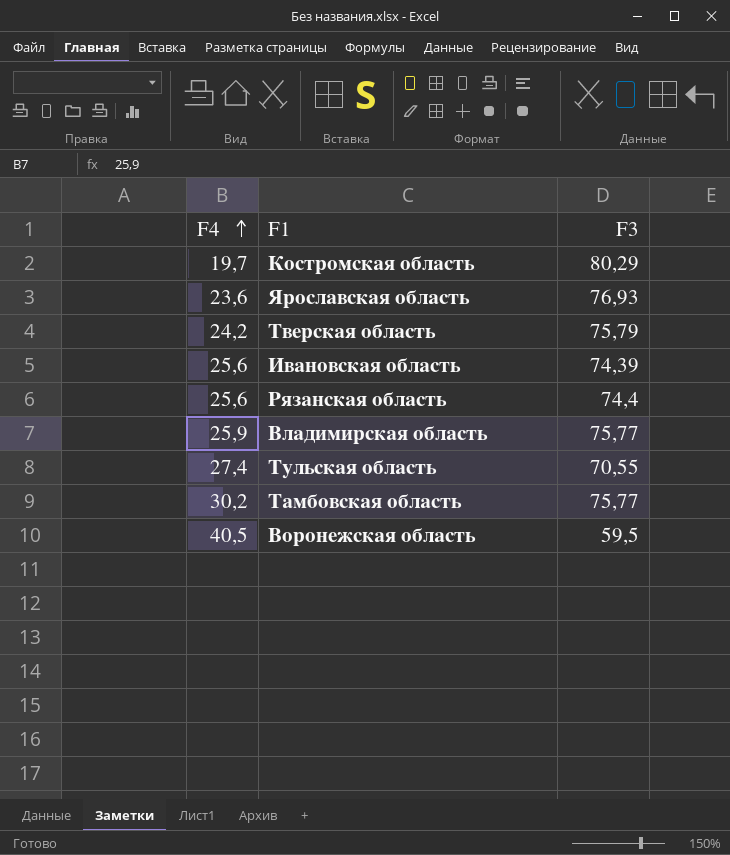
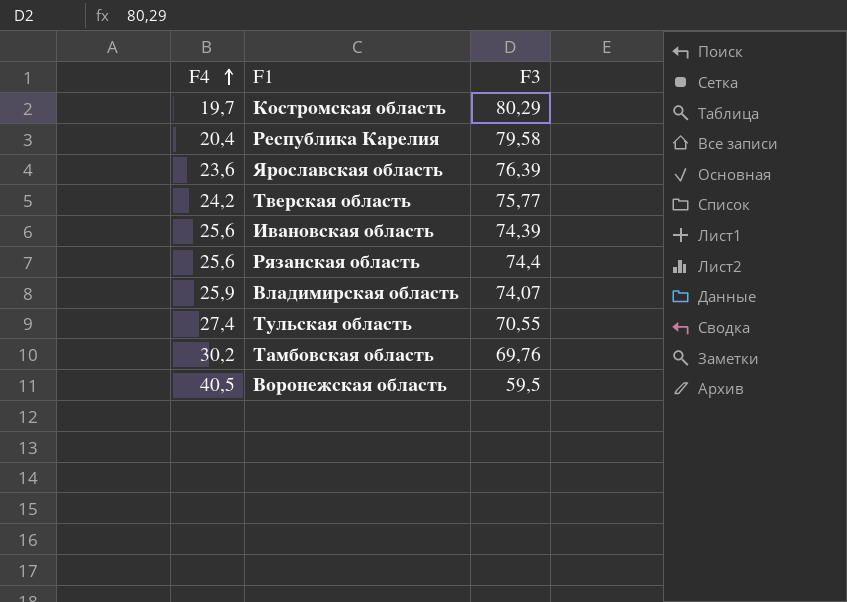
row Республика Карелия: none -> 20,4 | 79,58
Ярославская область | F3: 76,93 -> 76,39
Тверская область | F3: 75,79 -> 75,77
Bладимирская область | F3: 75,77 -> 74,07
Тамбовская область | F3: 75,77 -> 69,76

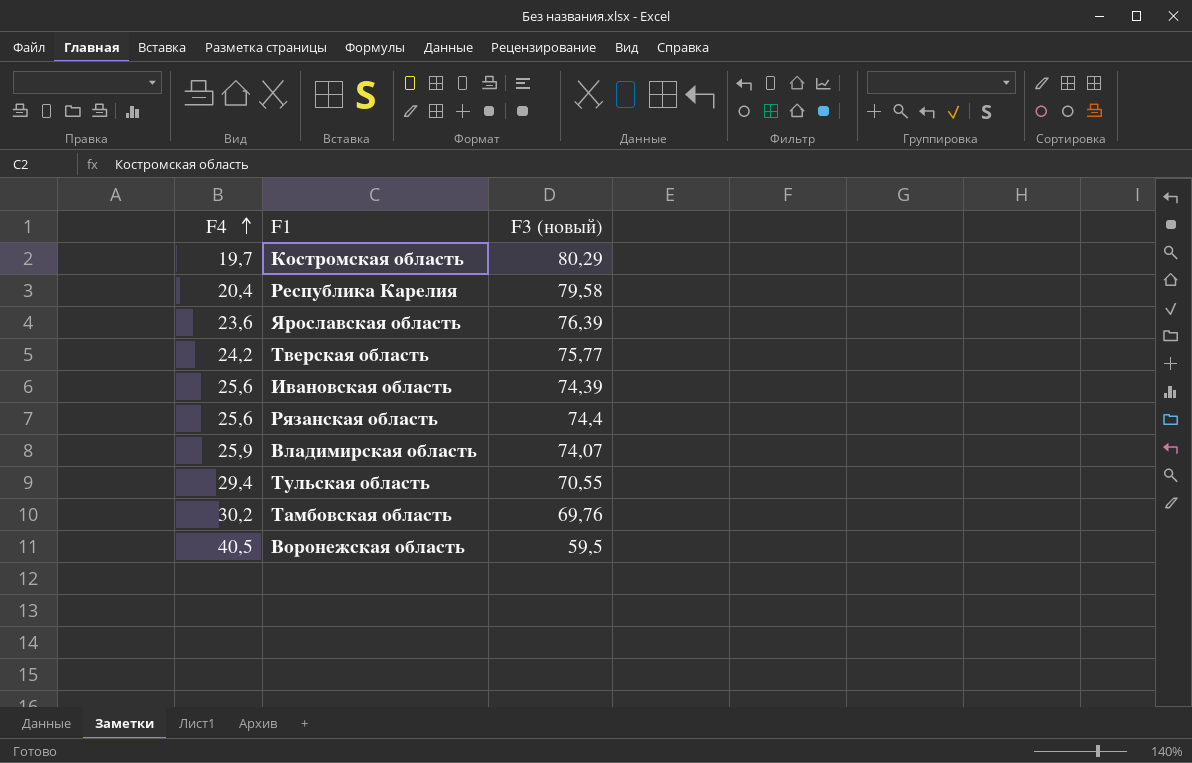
column name: F3 -> F3 (новый)
Тульская область | F4: 27,4 -> 29,4

